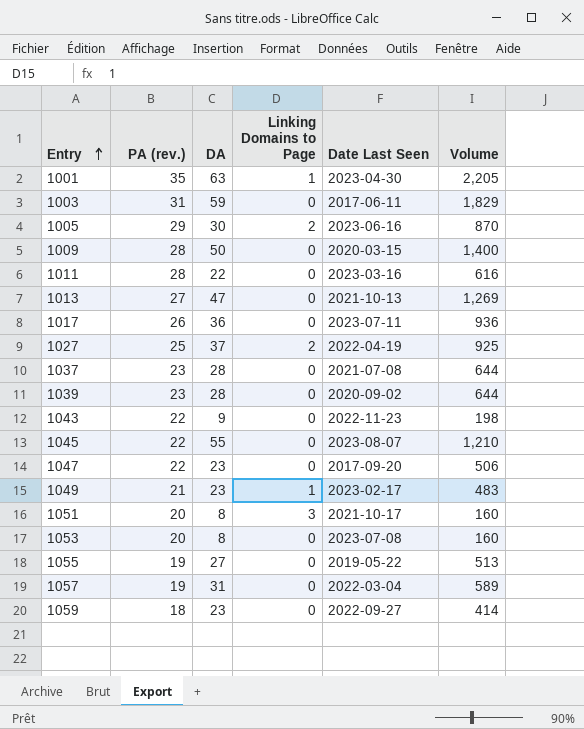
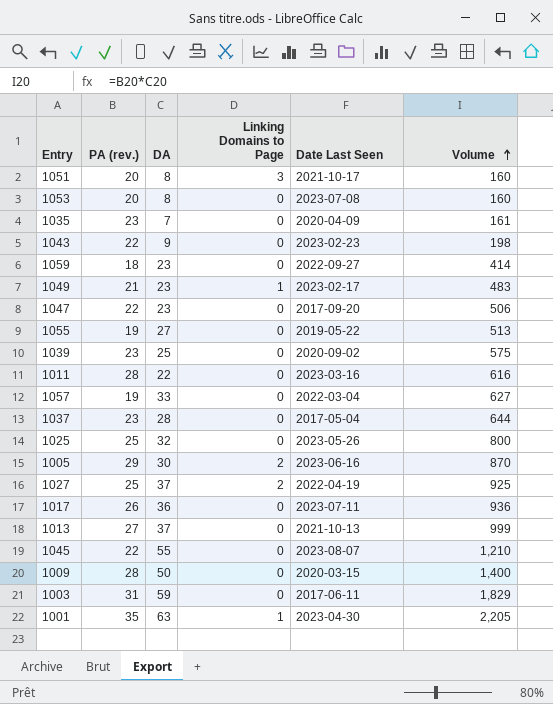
row order: Entry ascending -> Volume ascending
row 1035: none -> 23 | 7 | 0 | 2020-04-09 | 161
1043 | Date Last Seen: 2022-11-23 -> 2023-02-23
1039 | DA: 28 -> 25
1039 | Volume: 644 -> 575
1057 | DA: 31 -> 33
1057 | Volume: 589 -> 627
1037 | Date Last Seen: 2021-07-08 -> 2017-05-04
row 1025: none -> 25 | 32 | 0 | 2023-05-26 | 800
1013 | DA: 47 -> 37
1013 | Volume: 1,269 -> 999

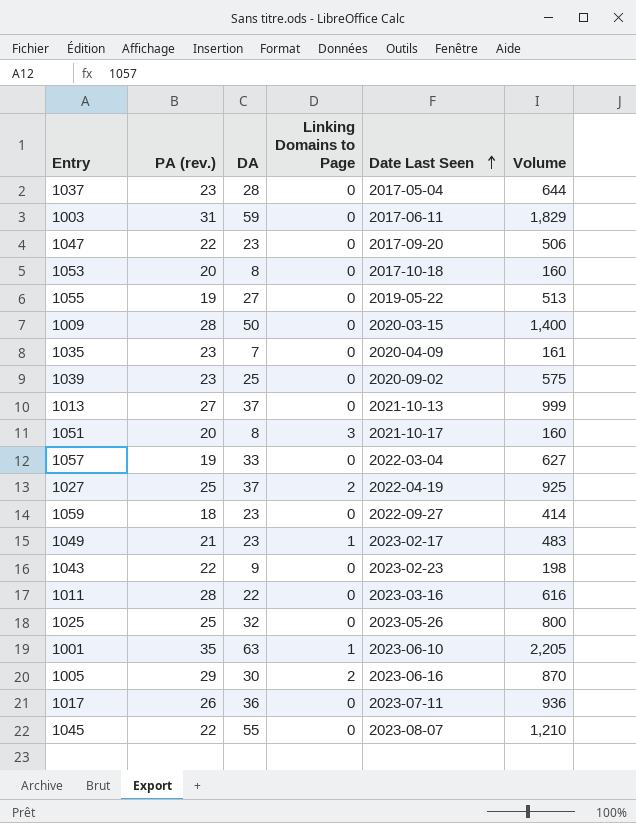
row order: Volume ascending -> Date Last Seen ascending
1053 | Date Last Seen: 2023-07-08 -> 2017-10-18
1001 | Date Last Seen: 2023-04-30 -> 2023-06-10

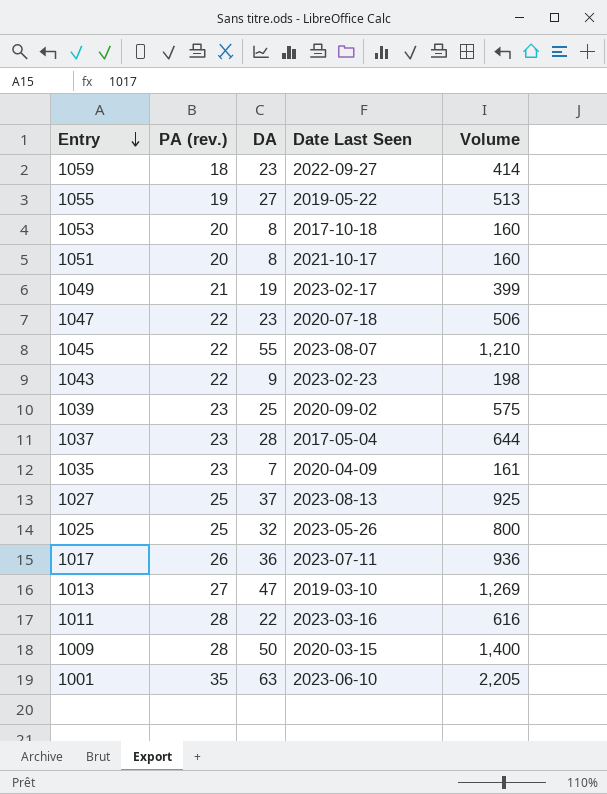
row order: Date Last Seen ascending -> Entry descending
column Linking Domains to Page | position: 4 -> none
row 1003: 31 | 59 | 0 | 2017-06-11 | 1,829 -> none
row 1057: 19 | 33 | 0 | 2022-03-04 | 627 -> none
row 1005: 29 | 30 | 2 | 2023-06-16 | 870 -> none
1049 | DA: 23 -> 19
1049 | Volume: 483 -> 399
1047 | Date Last Seen: 2017-09-20 -> 2020-07-18
1027 | Date Last Seen: 2022-04-19 -> 2023-08-13
1013 | DA: 37 -> 47
1013 | Date Last Seen: 2021-10-13 -> 2019-03-10
1013 | Volume: 999 -> 1,269

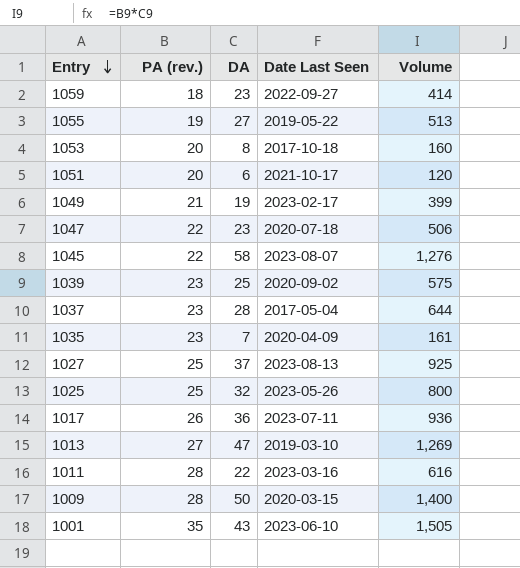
row 1043: 22 | 9 | 2023-02-23 | 198 -> none
1051 | DA: 8 -> 6
1051 | Volume: 160 -> 120
1045 | DA: 55 -> 58
1045 | Volume: 1,210 -> 1,276
1001 | DA: 63 -> 43
1001 | Volume: 2,205 -> 1,505

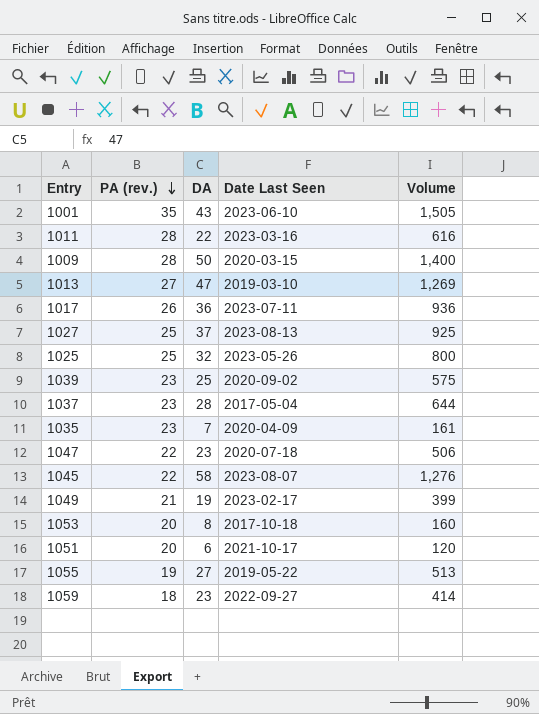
row order: Entry descending -> PA (rev.) descending

